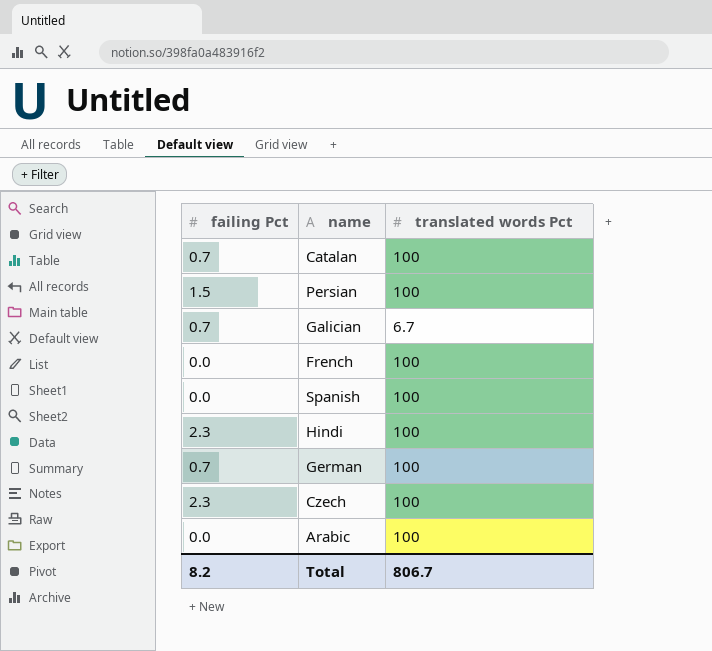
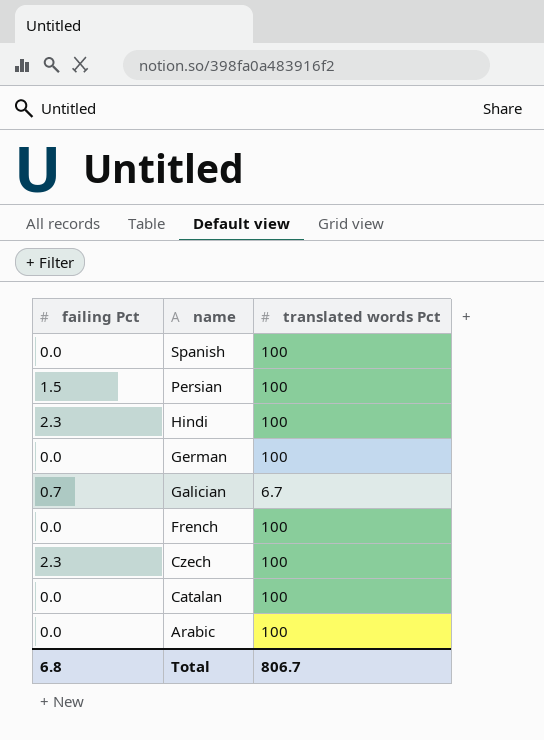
row order: none -> name descending
German | failing Pct: 0.7 -> 0.0
Catalan | failing Pct: 0.7 -> 0.0
Total | failing Pct: 8.2 -> 6.8

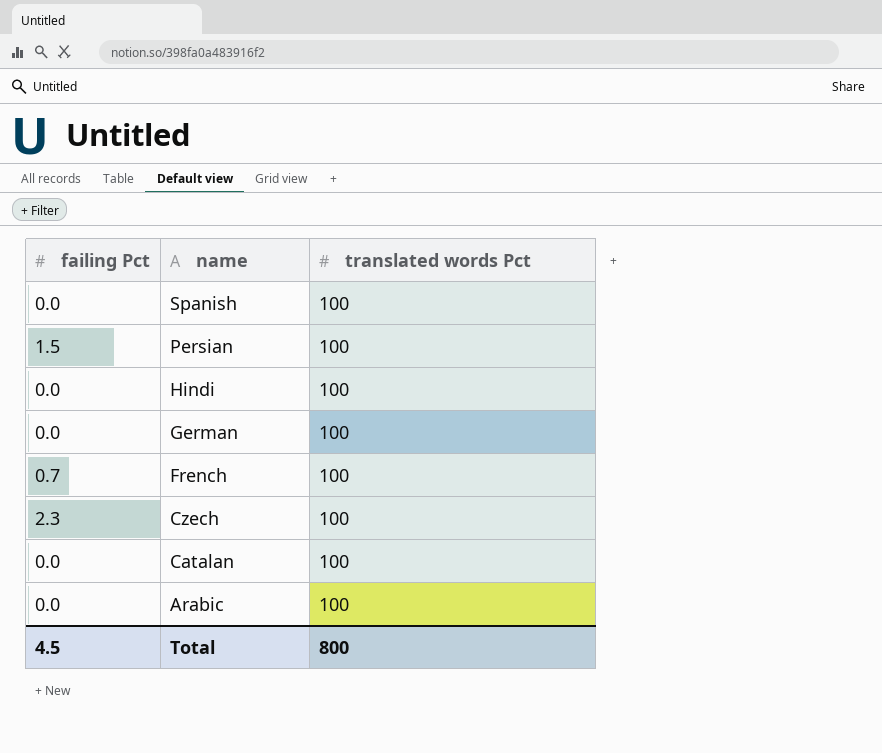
row Galician: 0.7 | 6.7 -> none
Hindi | failing Pct: 2.3 -> 0.0
French | failing Pct: 0.0 -> 0.7
Total | failing Pct: 6.8 -> 4.5
Total | translated words Pct: 806.7 -> 800

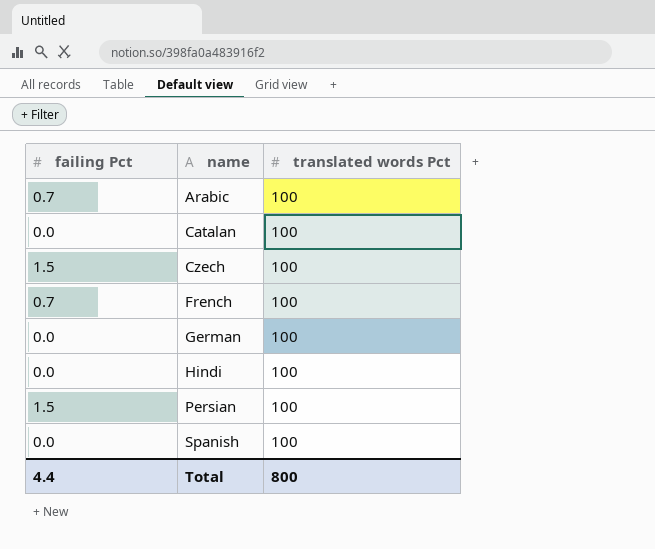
row order: name descending -> name ascending
Arabic | failing Pct: 0.0 -> 0.7
Czech | failing Pct: 2.3 -> 1.5
Total | failing Pct: 4.5 -> 4.4

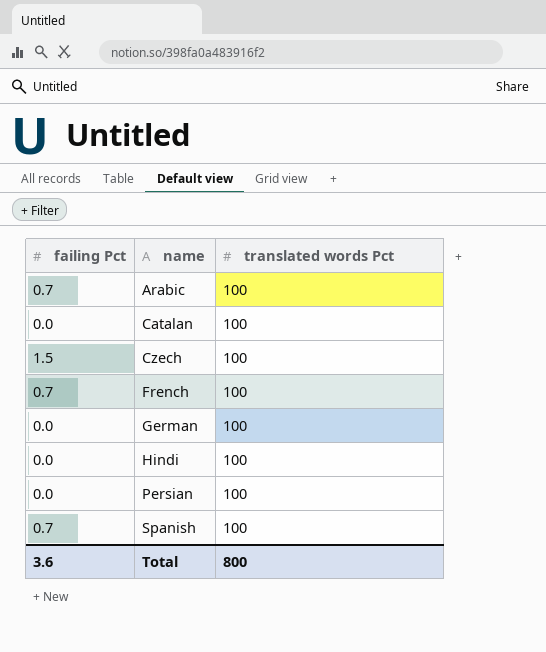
Persian | failing Pct: 1.5 -> 0.0
Spanish | failing Pct: 0.0 -> 0.7
Total | failing Pct: 4.4 -> 3.6

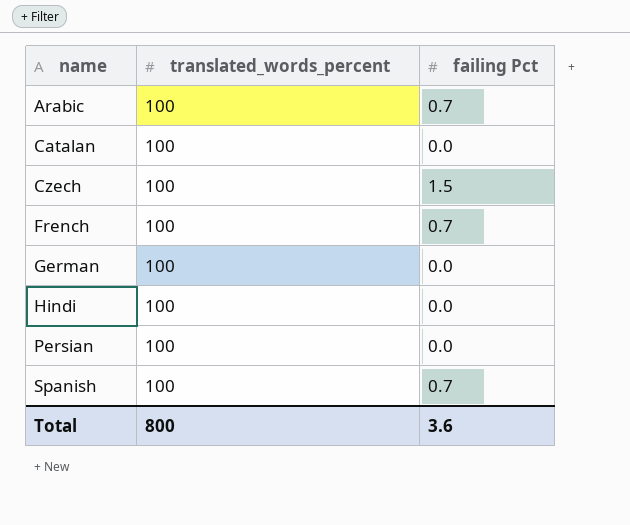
column name: translated words Pct -> translated_words_percent
column failing Pct | position: 1 -> 3

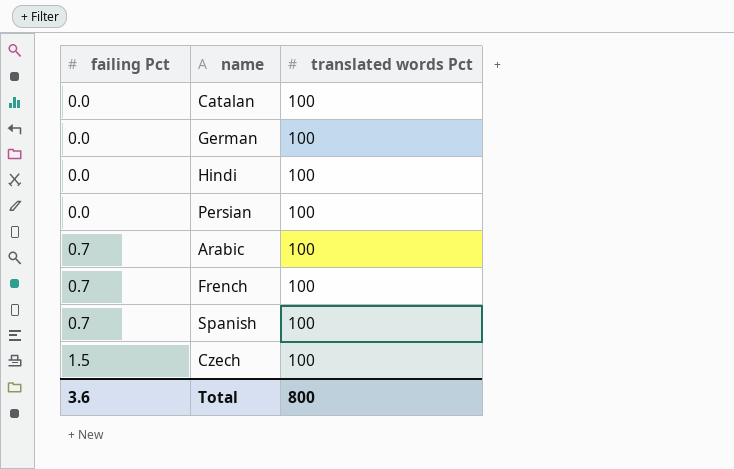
row order: name ascending -> failing Pct ascending
column failing Pct | position: 3 -> 1
column name: translated_words_percent -> translated words Pct

